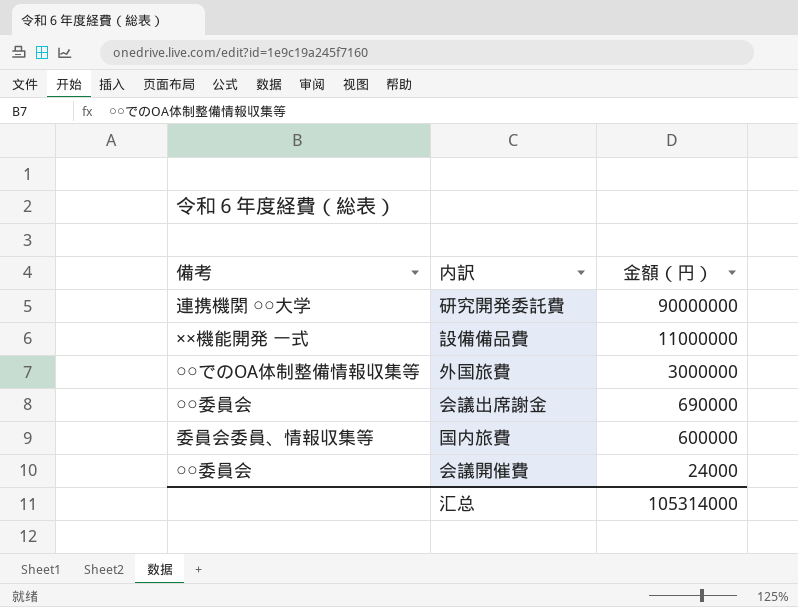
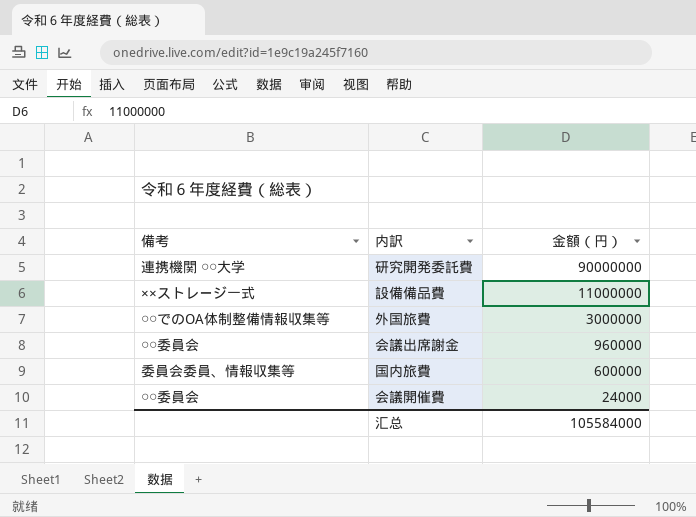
設備備品費 | 備考: ××機能開発 一式 -> ××ストレージ一式
会議出席謝金 | 金額（円）: 690000 -> 960000
汇总 | 金額（円）: 105314000 -> 105584000

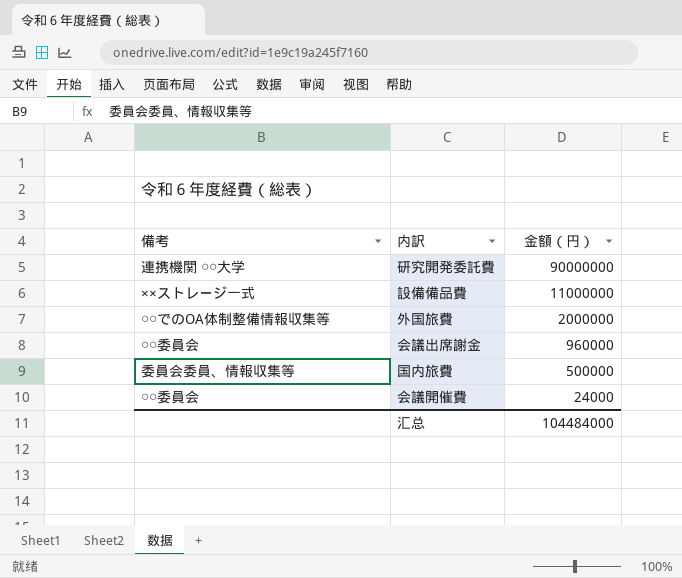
外国旅費 | 金額（円）: 3000000 -> 2000000
国内旅費 | 金額（円）: 600000 -> 500000
汇总 | 金額（円）: 105584000 -> 104484000

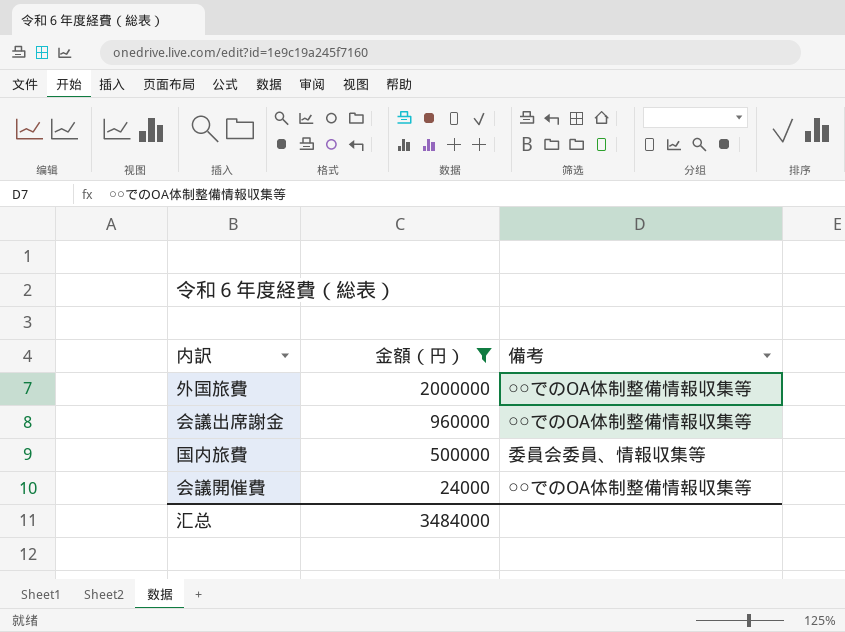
filter: none -> 金額（円） <= 2000000
column 備考 | position: 1 -> 3
会議出席謝金 | 備考: ○○委員会 -> ○○でのOA体制整備情報収集等
会議開催費 | 備考: ○○委員会 -> ○○でのOA体制整備情報収集等
汇总 | 金額（円）: 104484000 -> 3484000

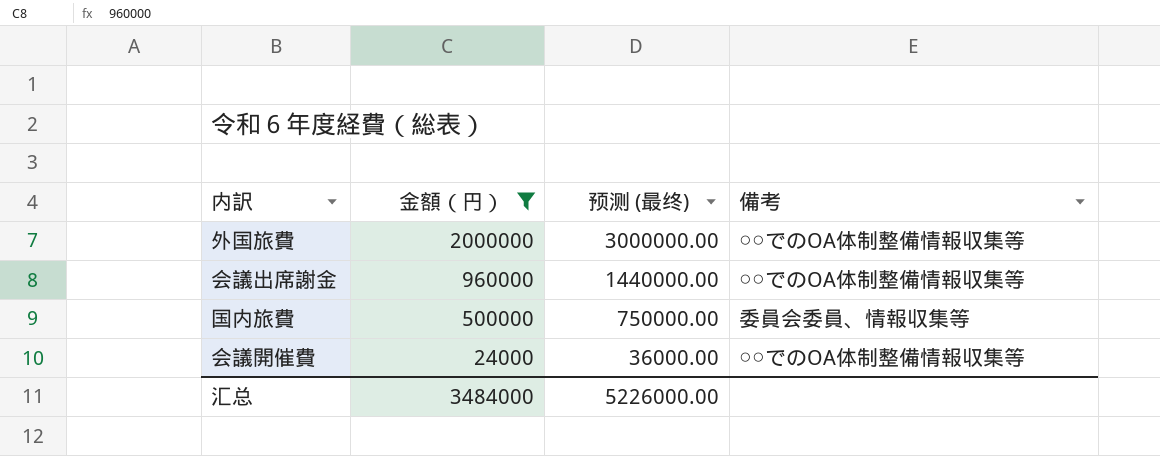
column 预测 (最终) | formula: none -> [金額（円）] * 1.5

